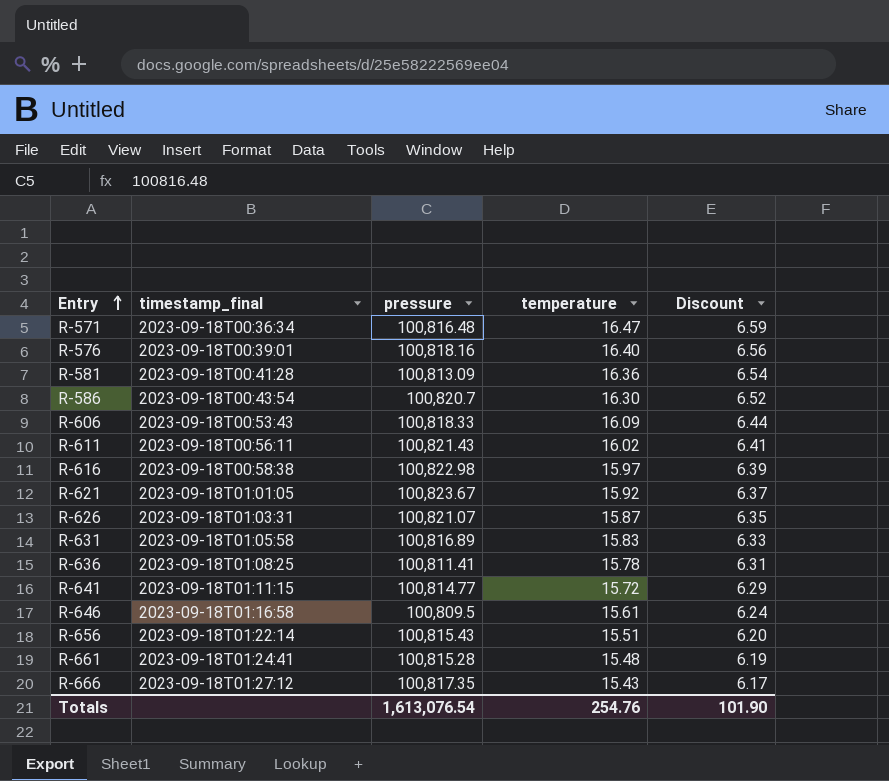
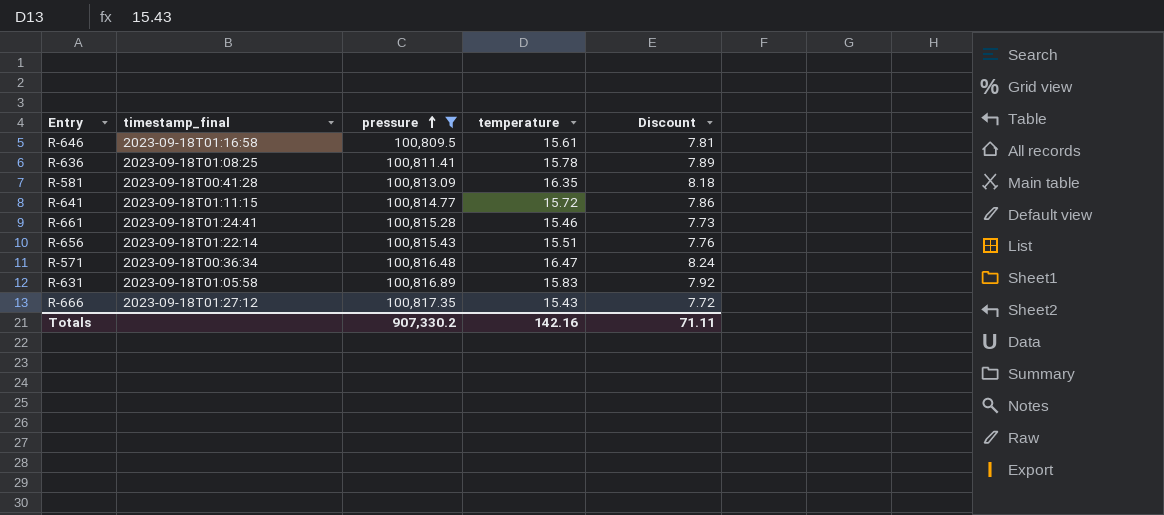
filter: none -> pressure <= 100,817.35
row order: Entry ascending -> pressure ascending
column Discount | formula: [temperature] * 0.4 -> [temperature] * 0.5
R-581 | temperature: 16.36 -> 16.35
R-661 | temperature: 15.48 -> 15.46
Totals | pressure: 1,613,076.54 -> 907,330.2
Totals | temperature: 254.76 -> 142.16
Totals | Discount: 101.90 -> 71.11

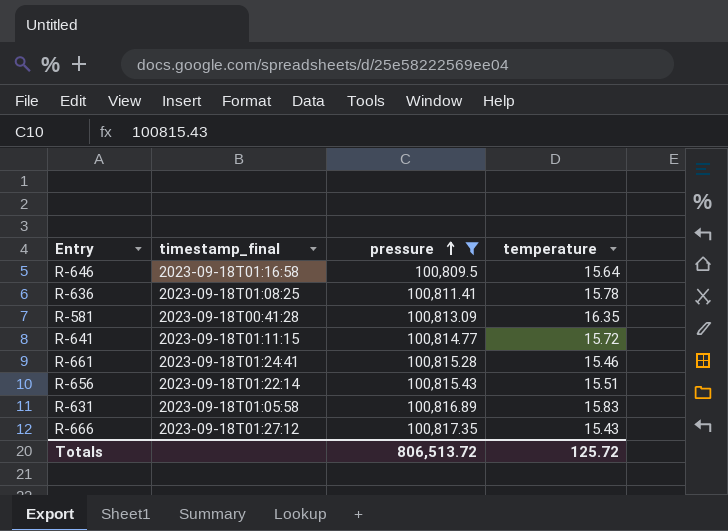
column Discount | formula: [temperature] * 0.5 -> none
row R-571: 2023-09-18T00:36:34 | 100,816.48 | 16.47 | 8.24 -> none
R-646 | temperature: 15.61 -> 15.64
Totals | pressure: 907,330.2 -> 806,513.72
Totals | temperature: 142.16 -> 125.72

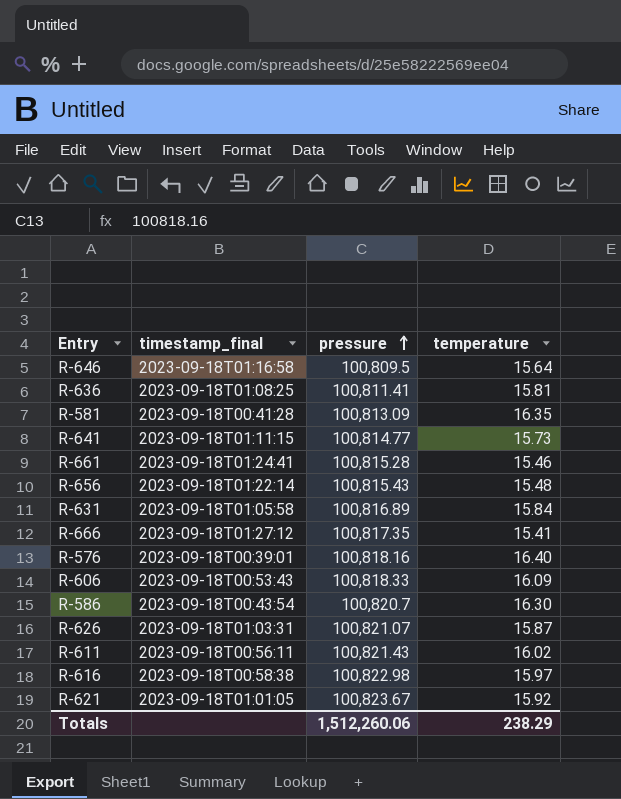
filter: pressure <= 100,817.35 -> none
R-636 | temperature: 15.78 -> 15.81
R-641 | temperature: 15.72 -> 15.73
R-656 | temperature: 15.51 -> 15.48
R-631 | temperature: 15.83 -> 15.84
R-666 | temperature: 15.43 -> 15.41
Totals | pressure: 806,513.72 -> 1,512,260.06
Totals | temperature: 125.72 -> 238.29

